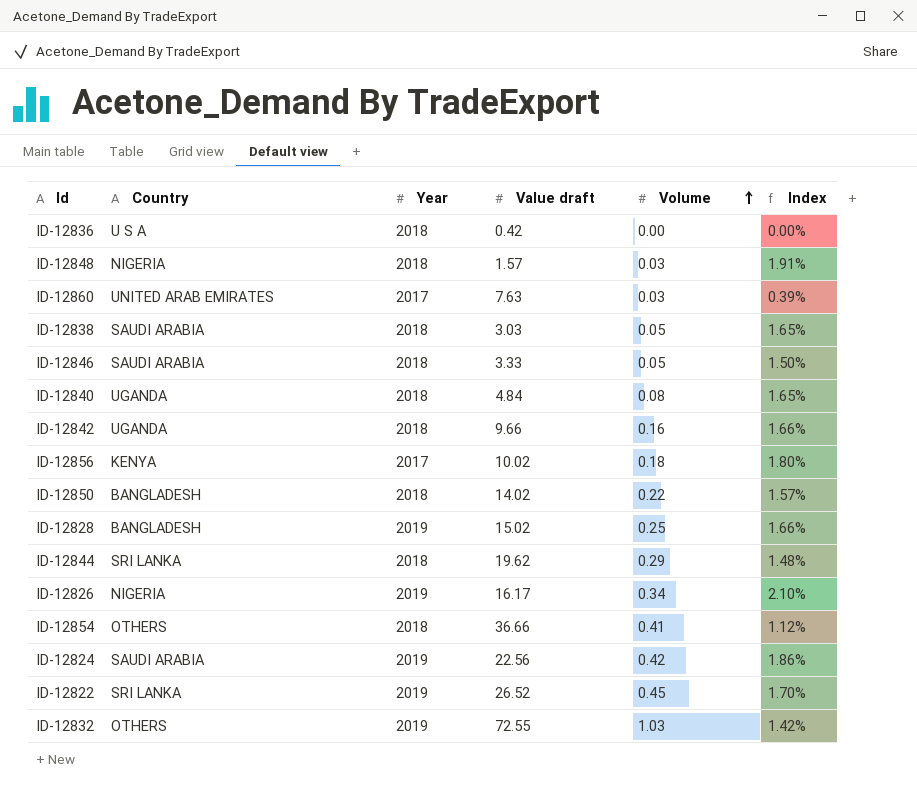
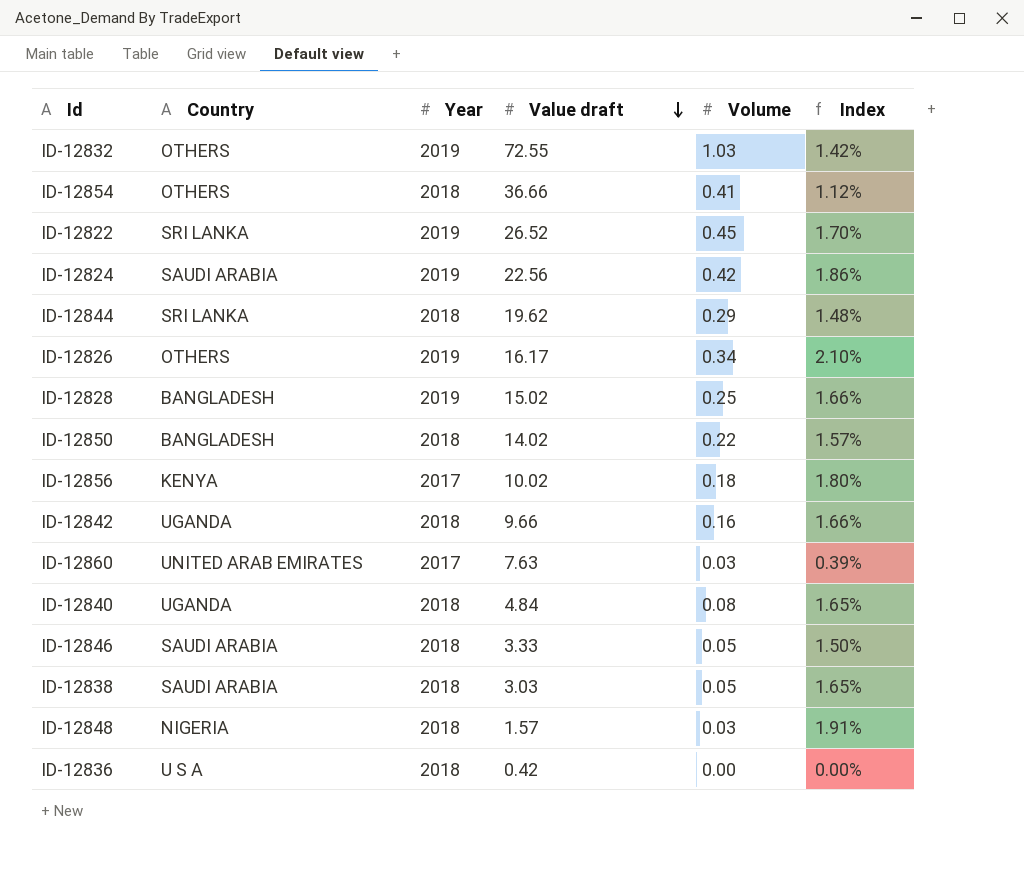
row order: Volume ascending -> Value draft descending
ID-12826 | Country: NIGERIA -> OTHERS

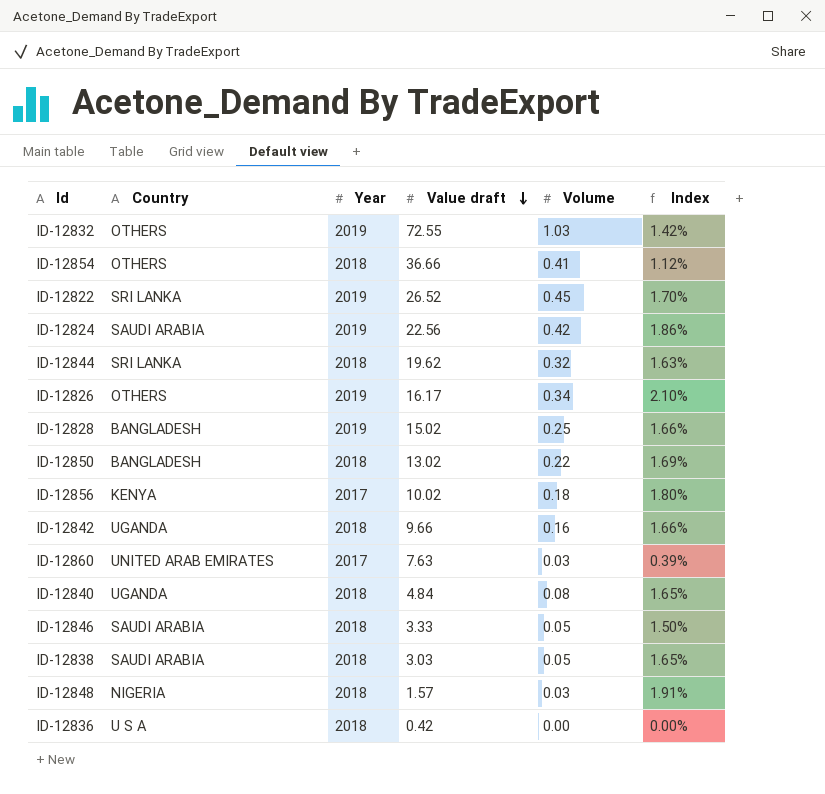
ID-12844 | Volume: 0.29 -> 0.32
ID-12844 | Index: 1.48% -> 1.63%
ID-12850 | Value draft: 14.02 -> 13.02
ID-12850 | Index: 1.57% -> 1.69%

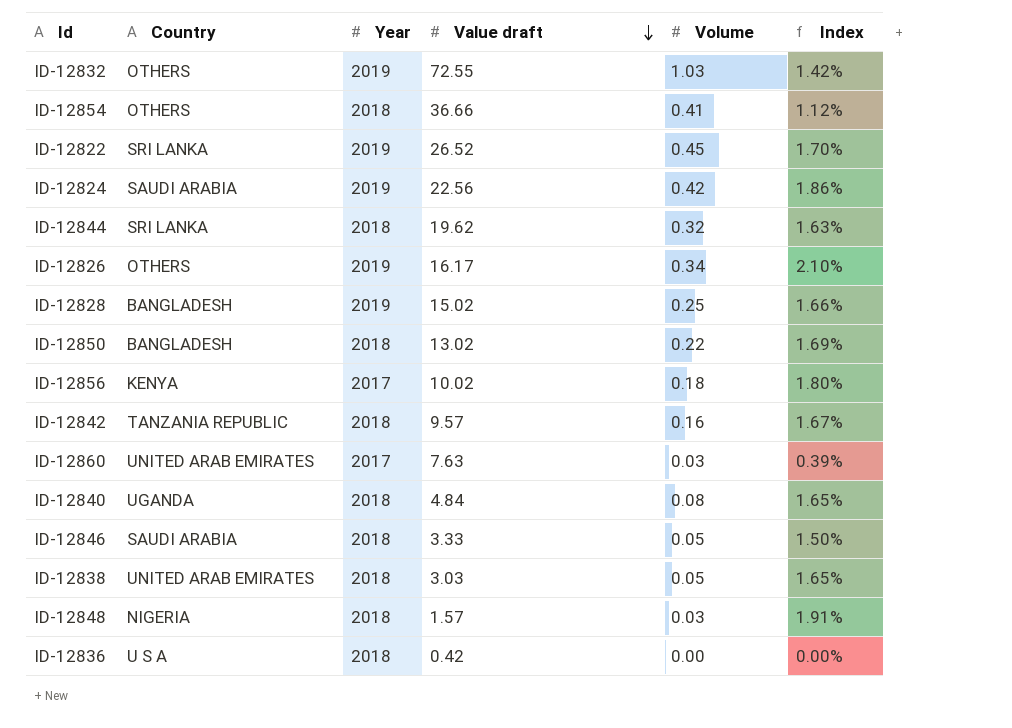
ID-12842 | Country: UGANDA -> TANZANIA REPUBLIC
ID-12842 | Value draft: 9.66 -> 9.57
ID-12842 | Index: 1.66% -> 1.67%
ID-12838 | Country: SAUDI ARABIA -> UNITED ARAB EMIRATES

